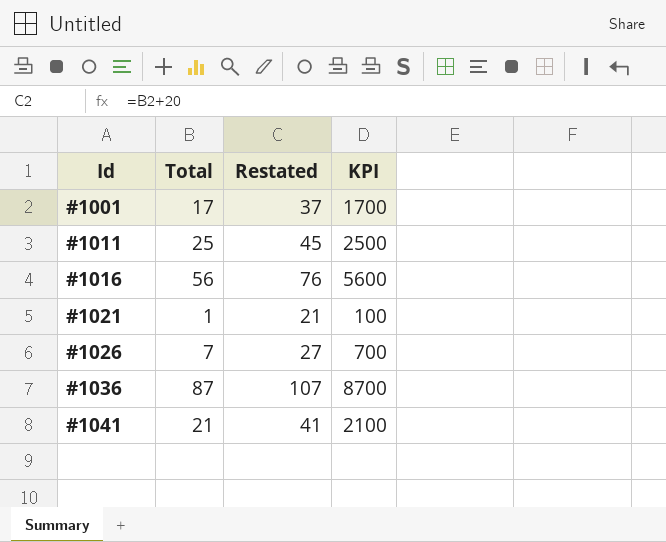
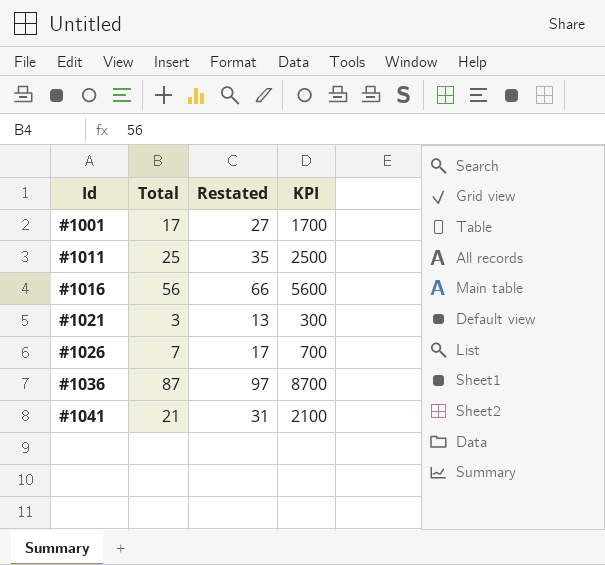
column Restated | formula: [Total] + 20 -> [Total] + 10
#1021 | Total: 1 -> 3
#1021 | KPI: 100 -> 300

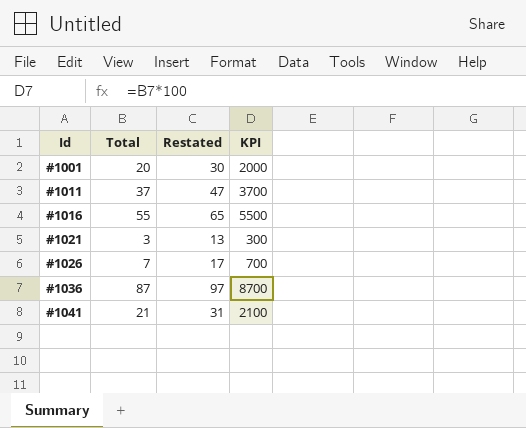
#1001 | Total: 17 -> 20
#1001 | Restated: 27 -> 30
#1001 | KPI: 1700 -> 2000
#1011 | Total: 25 -> 37
#1011 | Restated: 35 -> 47
#1011 | KPI: 2500 -> 3700
#1016 | Total: 56 -> 55
#1016 | Restated: 66 -> 65
#1016 | KPI: 5600 -> 5500

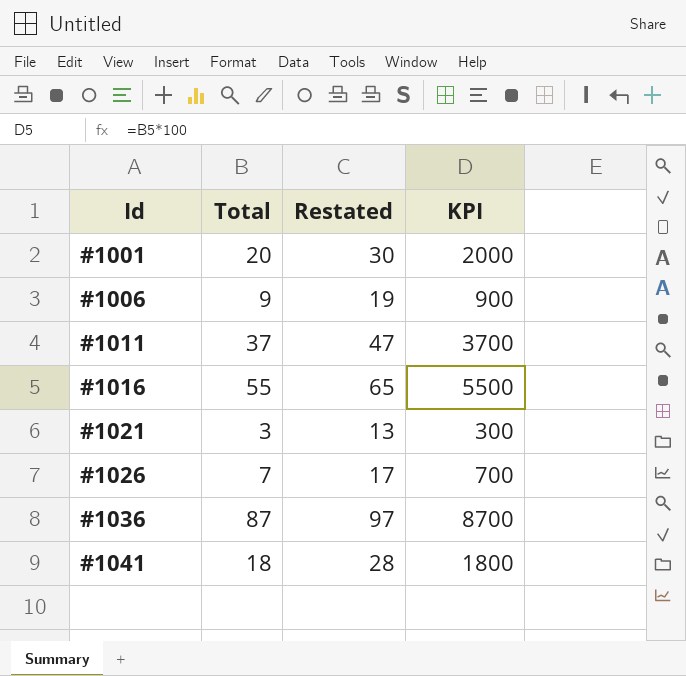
row #1006: none -> 9 | 19 | 900
#1041 | Total: 21 -> 18
#1041 | Restated: 31 -> 28
#1041 | KPI: 2100 -> 1800

